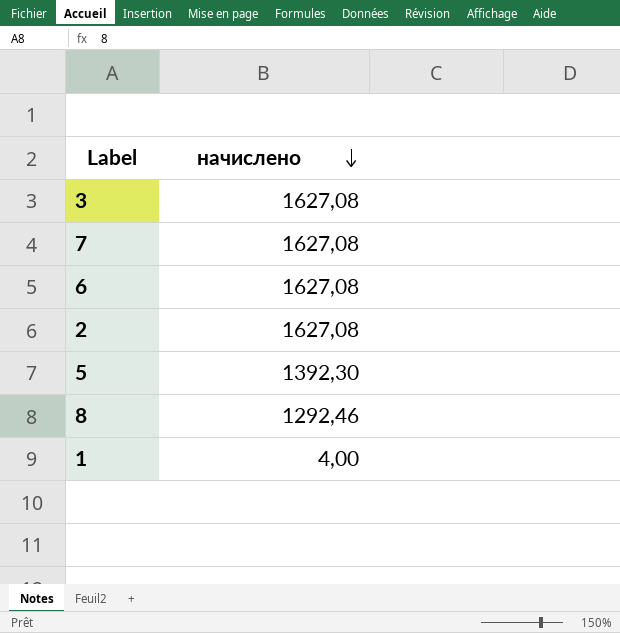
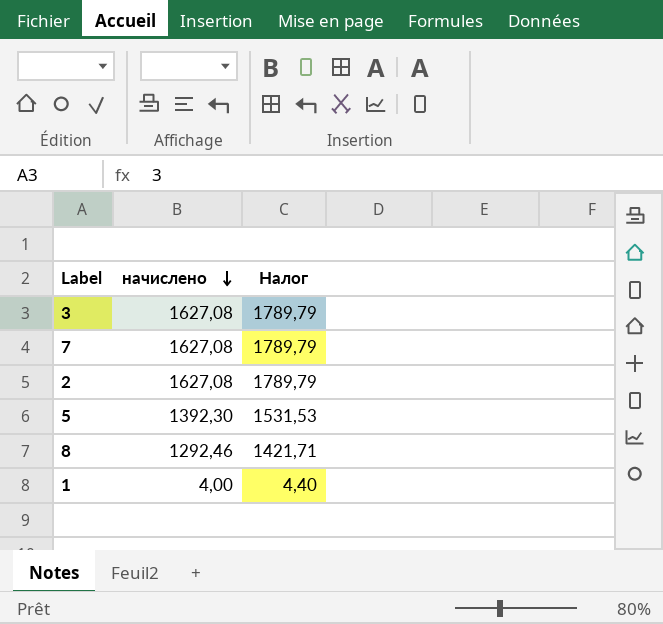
column Налог | formula: none -> [начислено] * 1,1
row 6: 1627,08 -> none

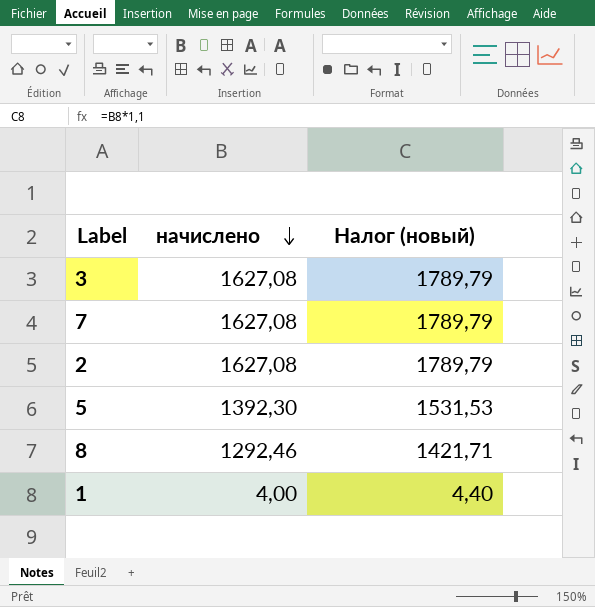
column name: Налог -> Налог (новый)

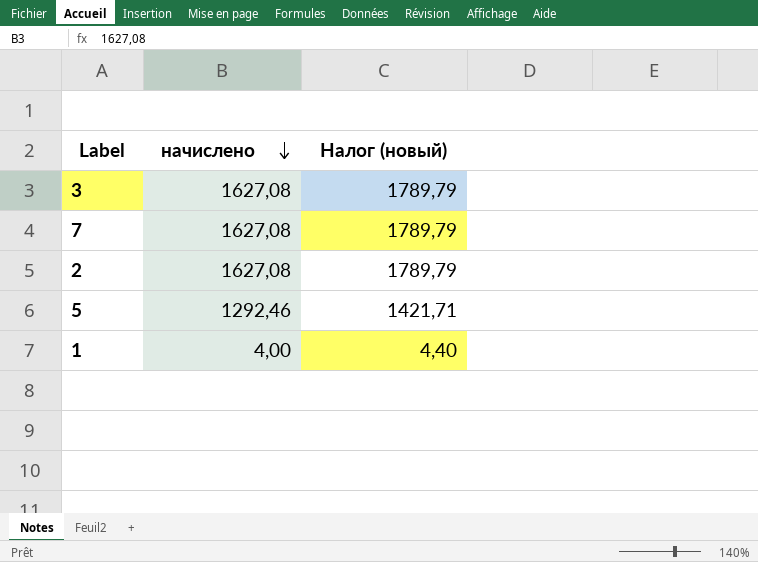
row 8: 1292,46 | 1421,71 -> none
5 | начислено: 1392,30 -> 1292,46
5 | Налог (новый): 1531,53 -> 1421,71

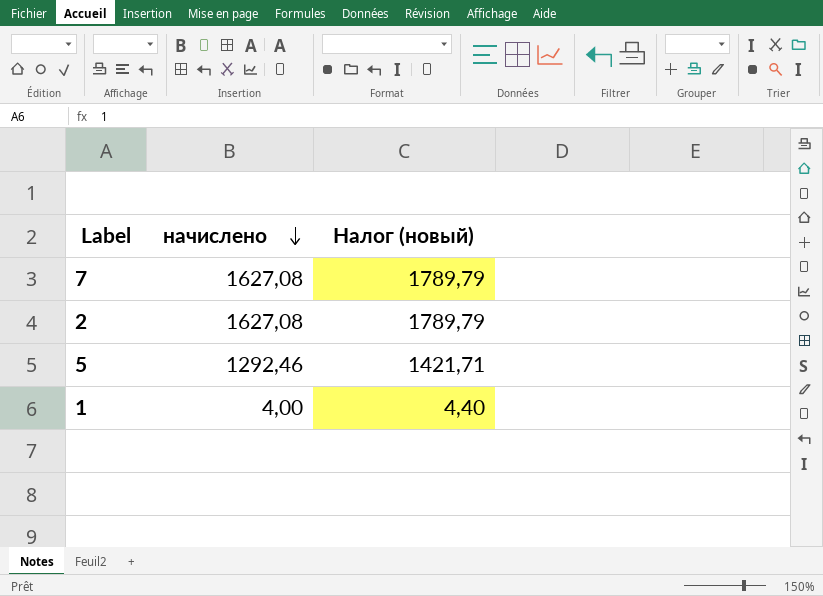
row 3: 1627,08 | 1789,79 -> none

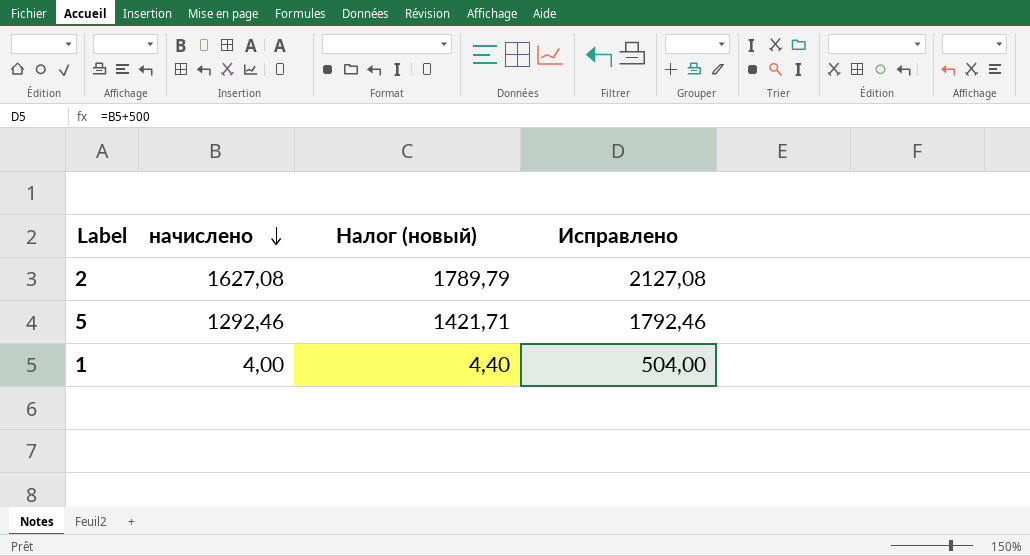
column Исправлено | formula: none -> [начислено] + 500
row 7: 1627,08 | 1789,79 -> none

